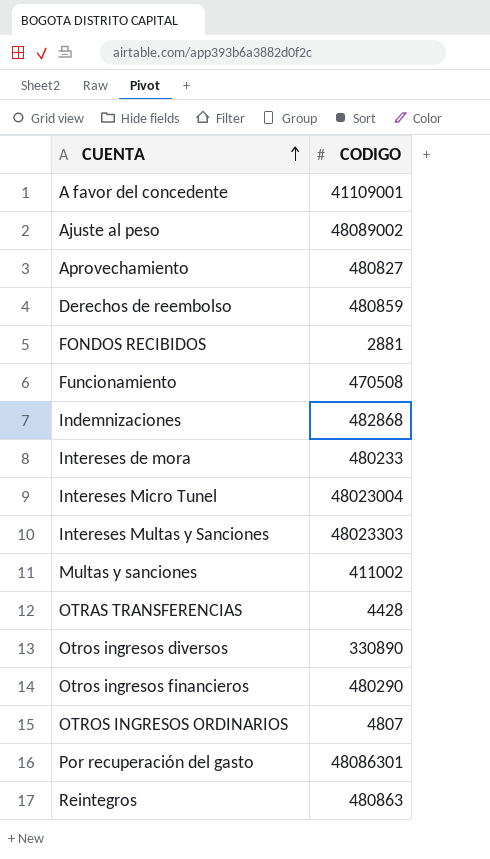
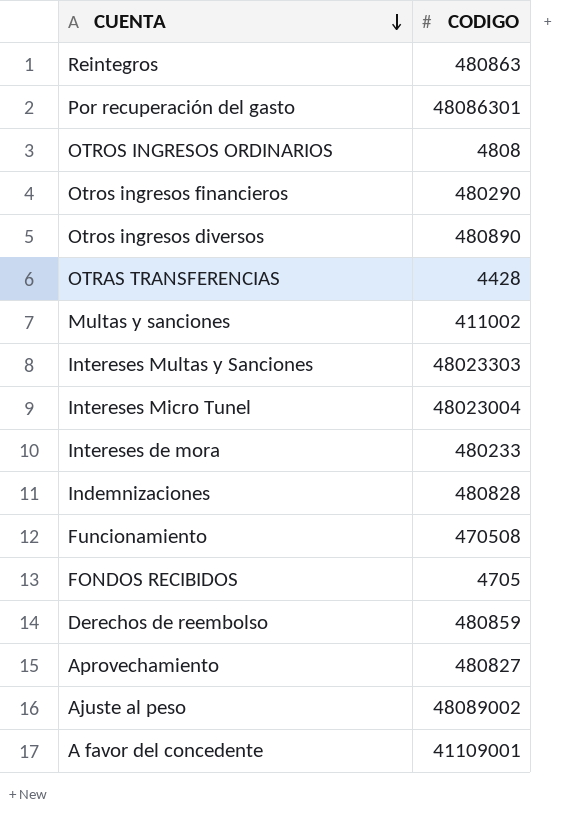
row order: CUENTA ascending -> CUENTA descending
OTROS INGRESOS ORDINARIOS | CODIGO: 4807 -> 4808
Otros ingresos diversos | CODIGO: 330890 -> 480890
Indemnizaciones | CODIGO: 482868 -> 480828
FONDOS RECIBIDOS | CODIGO: 2881 -> 4705

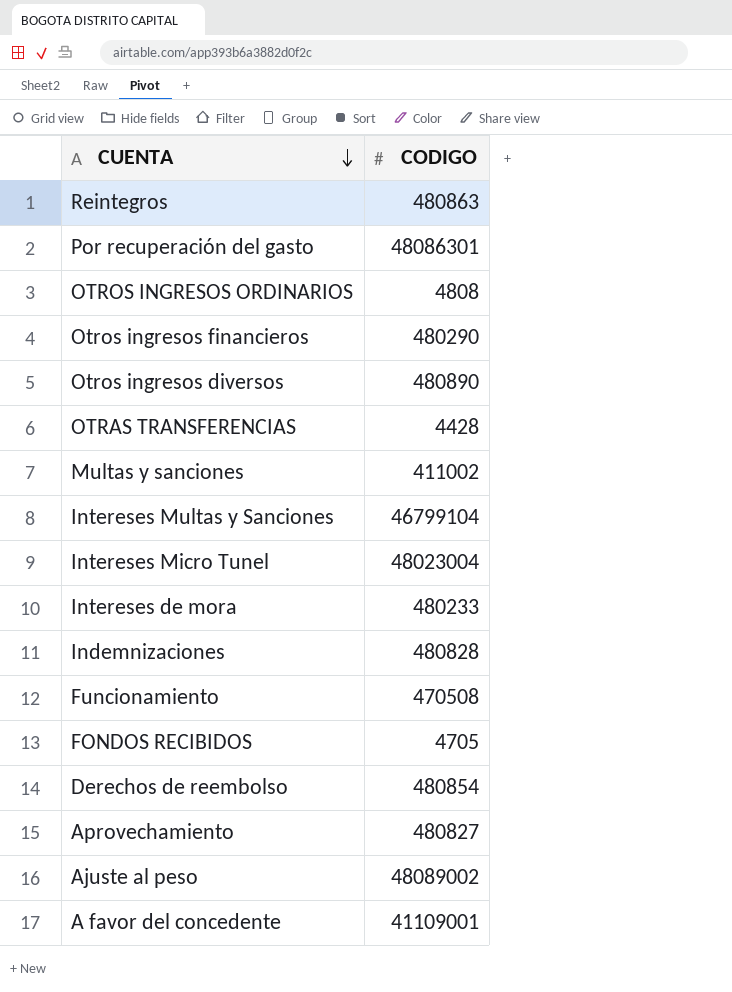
Intereses Multas y Sanciones | CODIGO: 48023303 -> 46799104
Derechos de reembolso | CODIGO: 480859 -> 480854

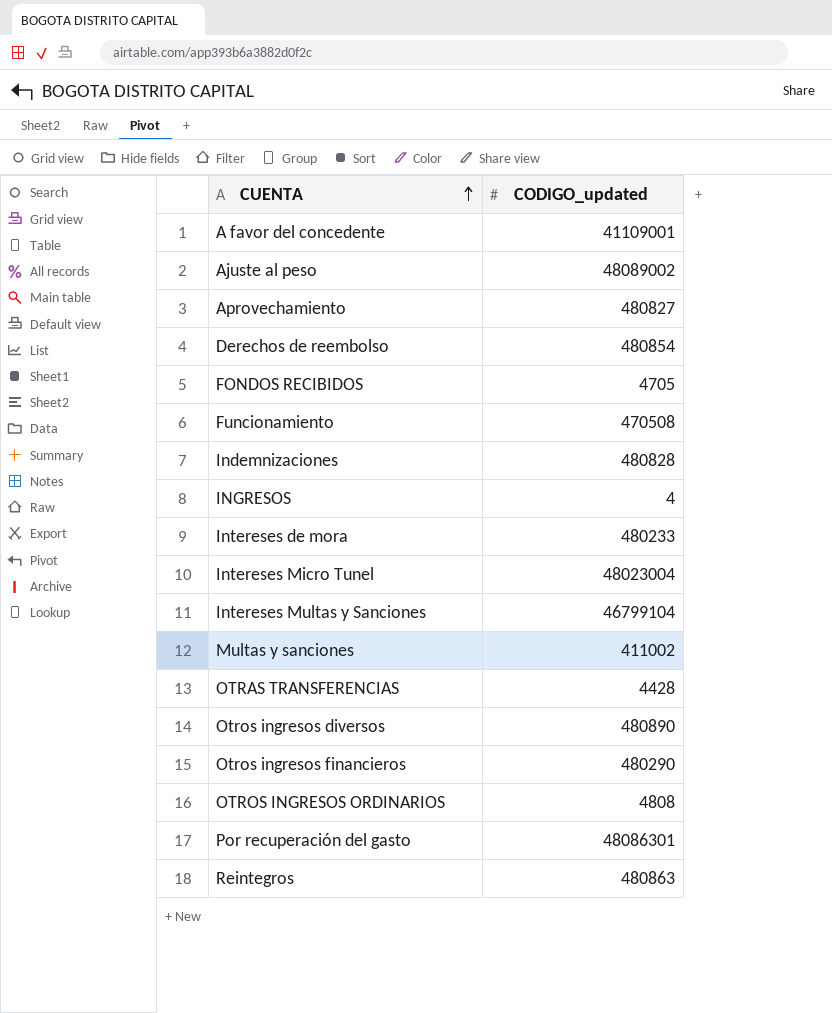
row order: CUENTA descending -> CUENTA ascending
column name: CODIGO -> CODIGO_updated
row INGRESOS: none -> 4

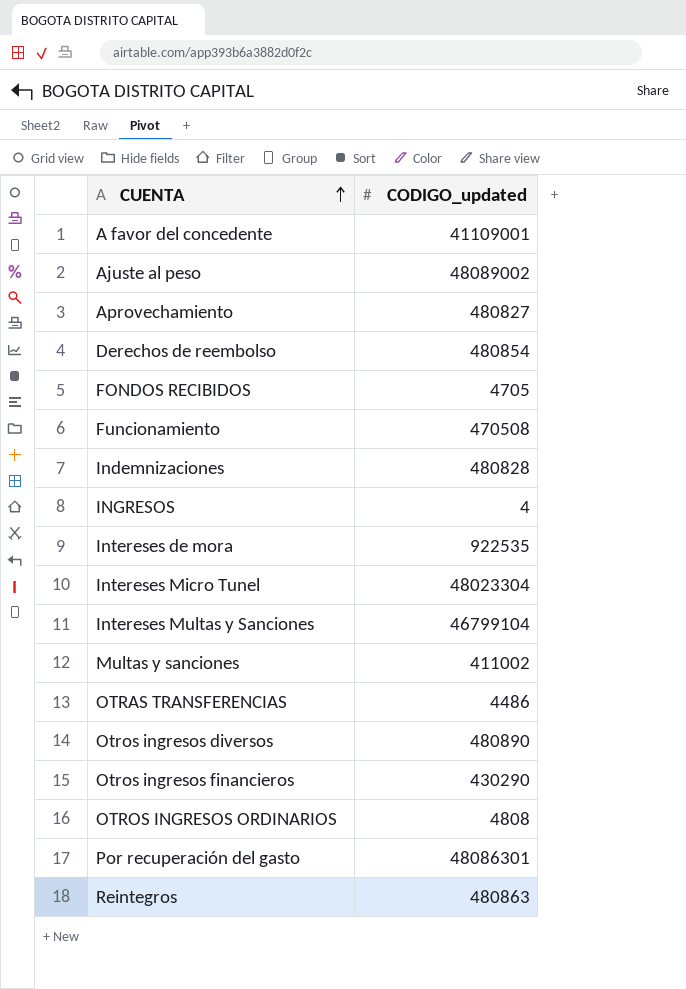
Intereses de mora | CODIGO_updated: 480233 -> 922535
Intereses Micro Tunel | CODIGO_updated: 48023004 -> 48023304
OTRAS TRANSFERENCIAS | CODIGO_updated: 4428 -> 4486
Otros ingresos financieros | CODIGO_updated: 480290 -> 430290

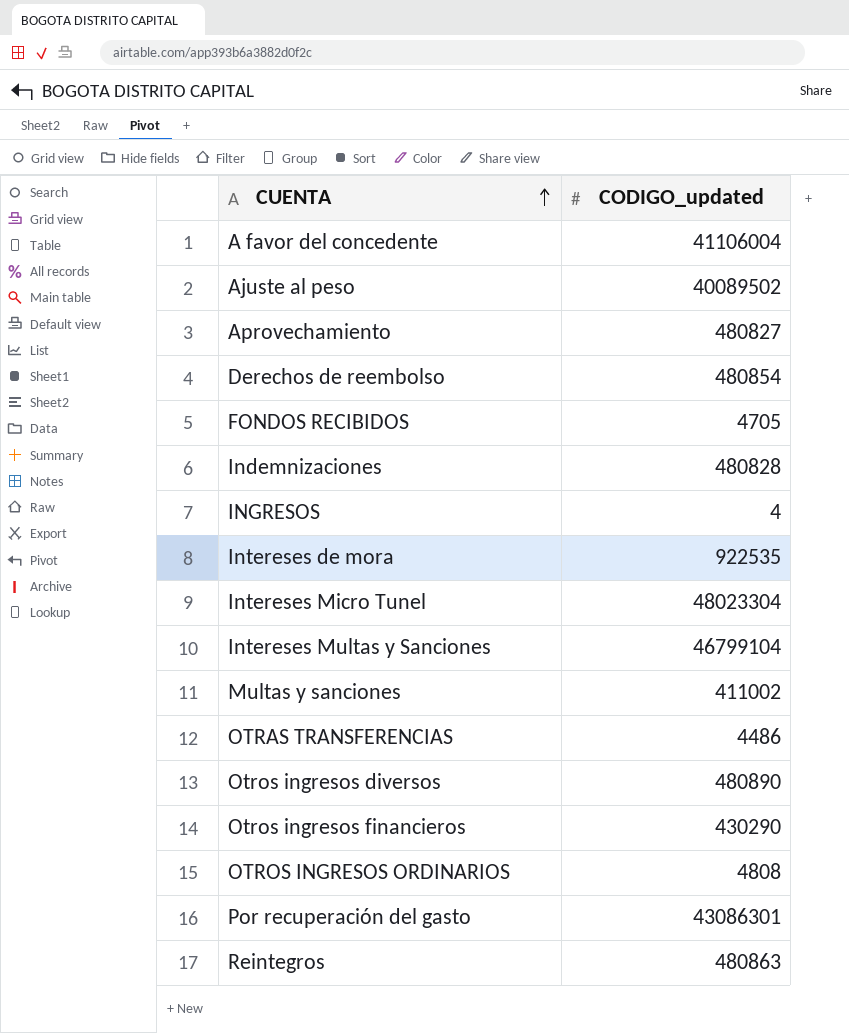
row Funcionamiento: 470508 -> none
A favor del concedente | CODIGO_updated: 41109001 -> 41106004
Ajuste al peso | CODIGO_updated: 48089002 -> 40089502
Por recuperación del gasto | CODIGO_updated: 48086301 -> 43086301

